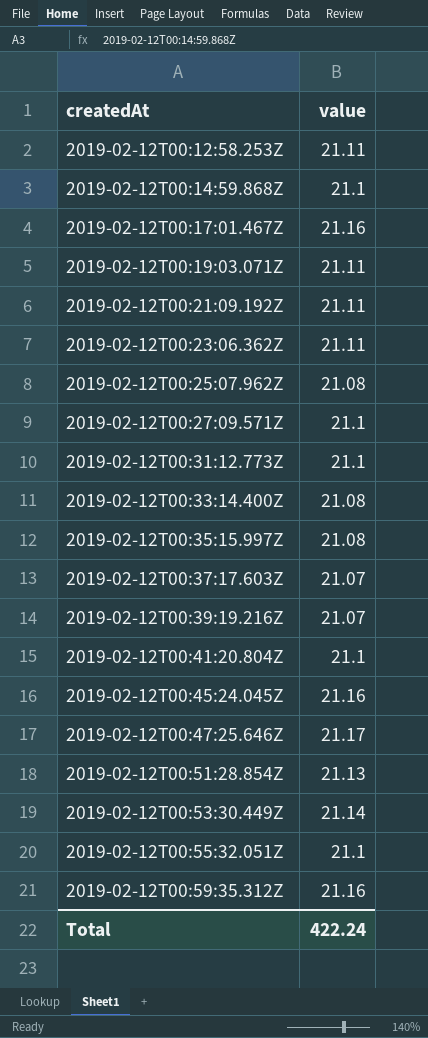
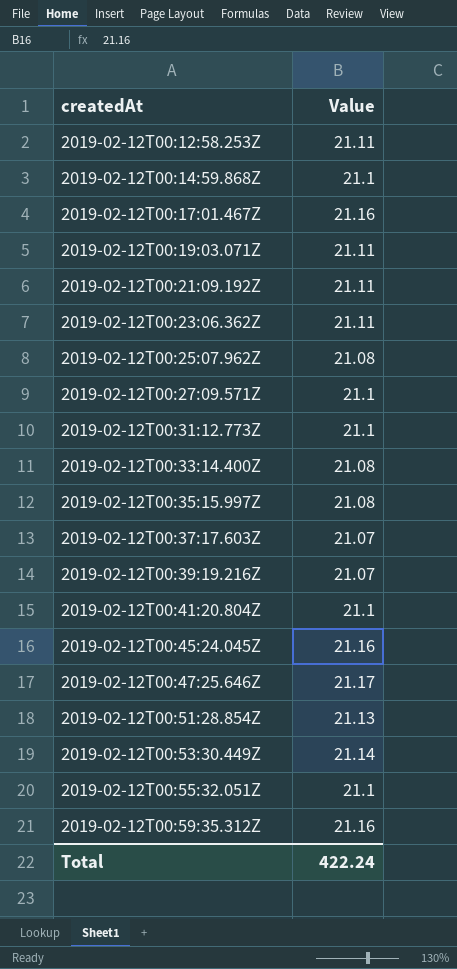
column name: value -> Value

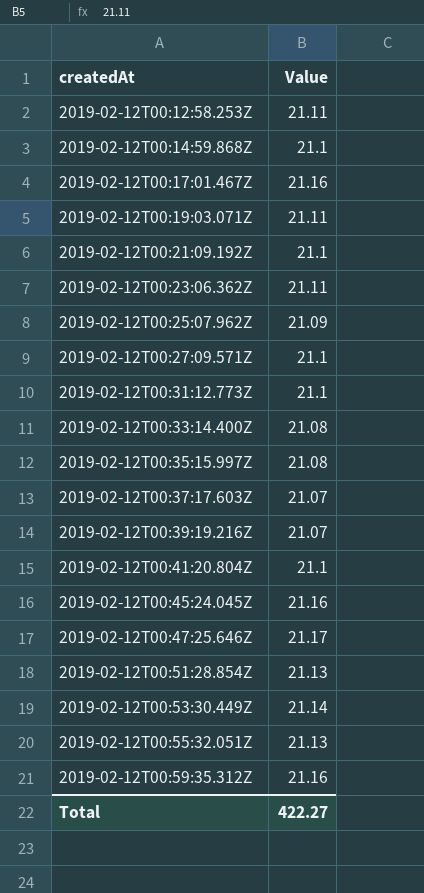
2019-02-12T00:21:09.192Z | Value: 21.11 -> 21.1
2019-02-12T00:25:07.962Z | Value: 21.08 -> 21.09
2019-02-12T00:55:32.051Z | Value: 21.1 -> 21.13
Total | Value: 422.24 -> 422.27

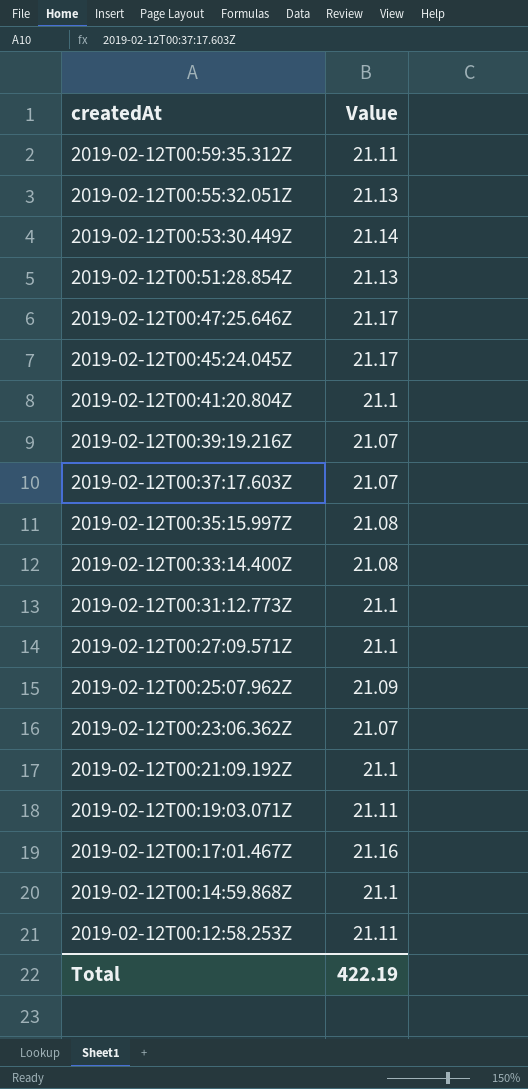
row order: createdAt ascending -> createdAt descending
2019-02-12T00:59:35.312Z | Value: 21.16 -> 21.11
2019-02-12T00:45:24.045Z | Value: 21.16 -> 21.17
2019-02-12T00:23:06.362Z | Value: 21.11 -> 21.07
Total | Value: 422.27 -> 422.19

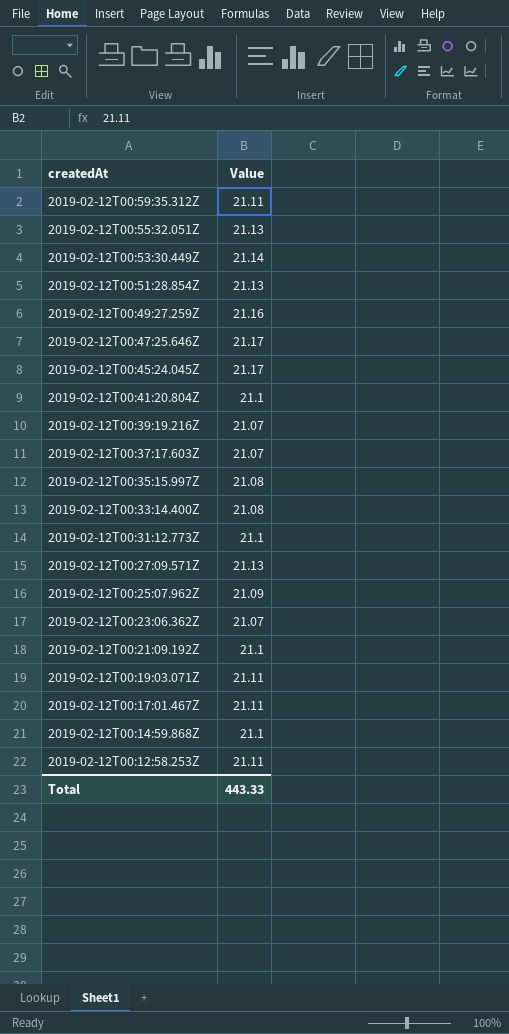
row 2019-02-12T00:49:27.259Z: none -> 21.16
2019-02-12T00:27:09.571Z | Value: 21.1 -> 21.13
2019-02-12T00:17:01.467Z | Value: 21.16 -> 21.11
Total | Value: 422.19 -> 443.33

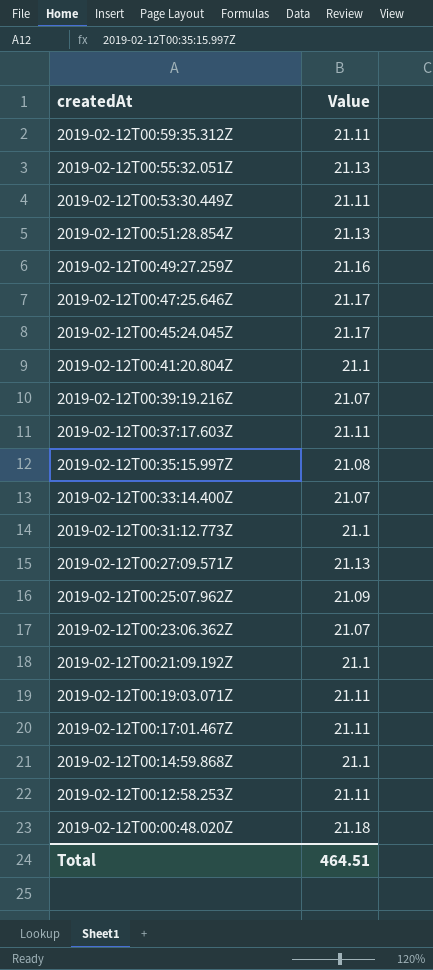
2019-02-12T00:53:30.449Z | Value: 21.14 -> 21.11
2019-02-12T00:37:17.603Z | Value: 21.07 -> 21.11
2019-02-12T00:33:14.400Z | Value: 21.08 -> 21.07
row 2019-02-12T00:00:48.020Z: none -> 21.18
Total | Value: 443.33 -> 464.51

